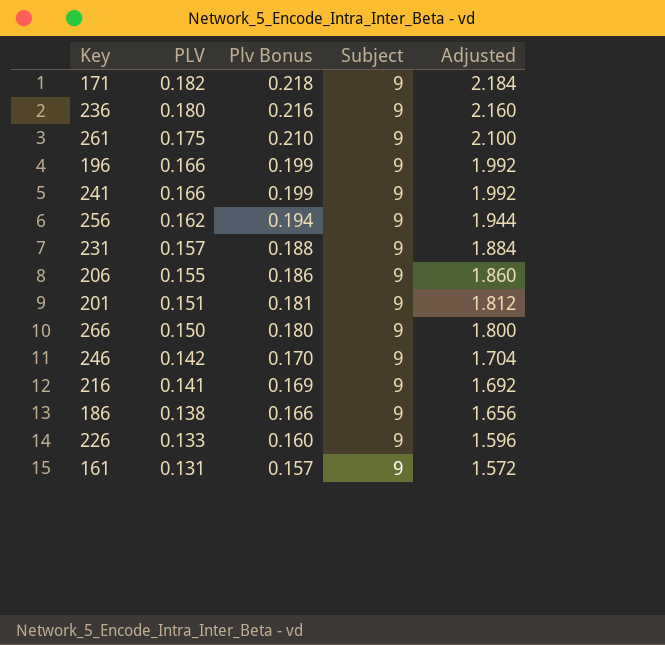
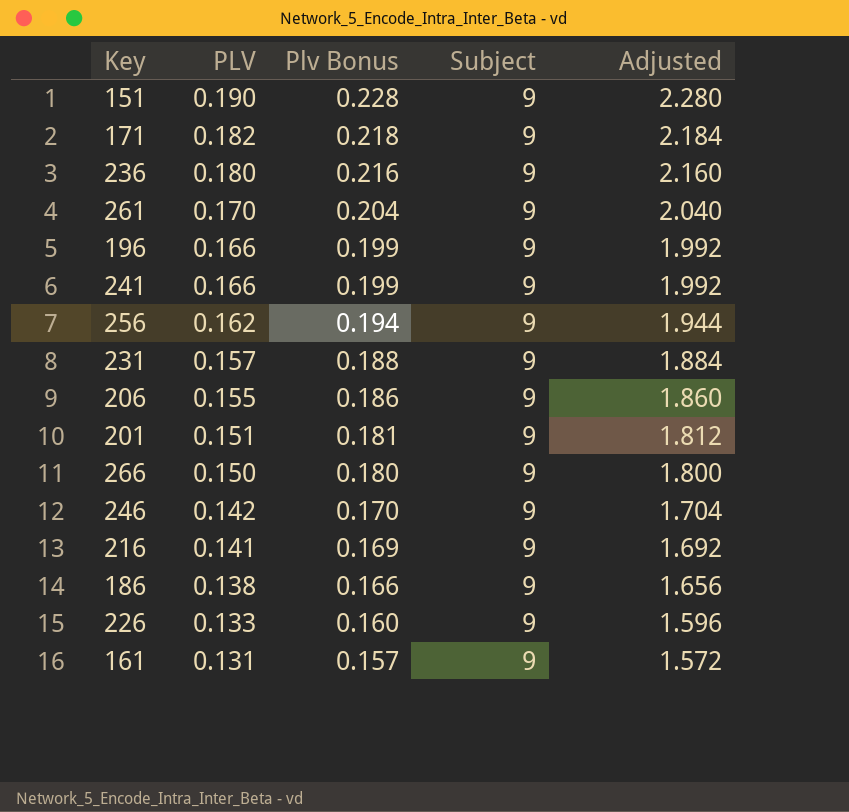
row 151: none -> 0.190 | 0.228 | 9 | 2.280
261 | PLV: 0.175 -> 0.170
261 | Plv Bonus: 0.210 -> 0.204
261 | Adjusted: 2.100 -> 2.040

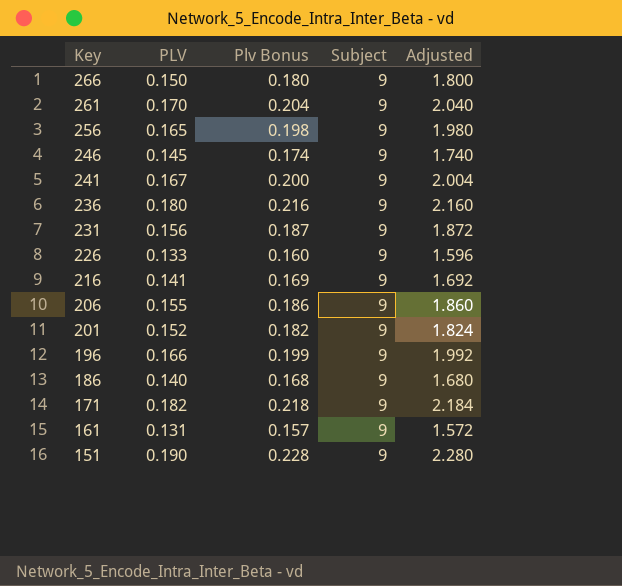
row order: PLV descending -> Key descending
256 | PLV: 0.162 -> 0.165
256 | Plv Bonus: 0.194 -> 0.198
256 | Adjusted: 1.944 -> 1.980
246 | PLV: 0.142 -> 0.145
246 | Plv Bonus: 0.170 -> 0.174
246 | Adjusted: 1.704 -> 1.740
241 | PLV: 0.166 -> 0.167
241 | Plv Bonus: 0.199 -> 0.200
241 | Adjusted: 1.992 -> 2.004
231 | PLV: 0.157 -> 0.156
231 | Plv Bonus: 0.188 -> 0.187
231 | Adjusted: 1.884 -> 1.872
201 | PLV: 0.151 -> 0.152
201 | Plv Bonus: 0.181 -> 0.182
201 | Adjusted: 1.812 -> 1.824
186 | PLV: 0.138 -> 0.140
186 | Plv Bonus: 0.166 -> 0.168
186 | Adjusted: 1.656 -> 1.680

